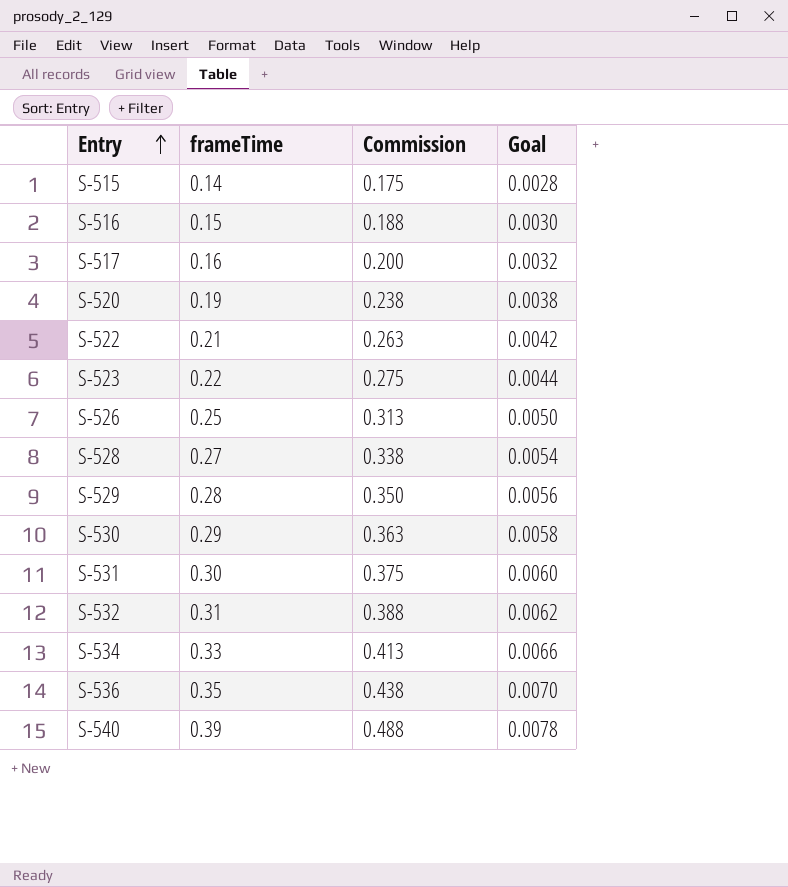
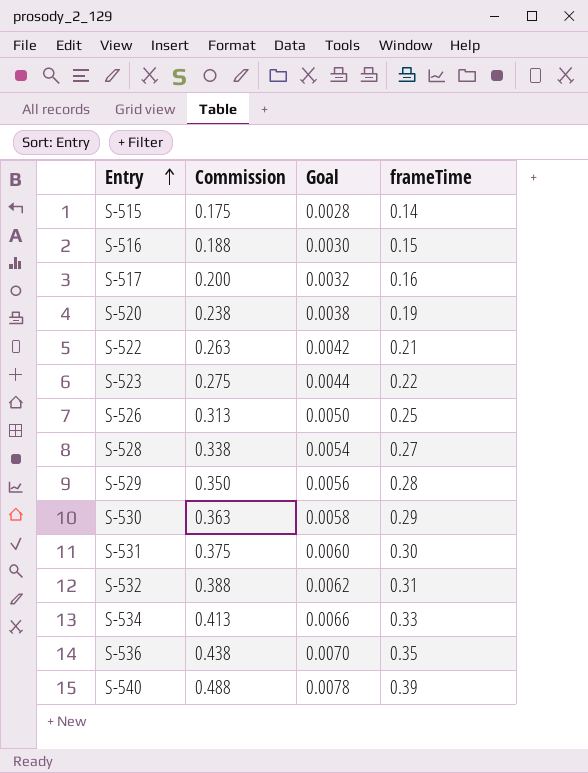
column frameTime | position: 2 -> 4

